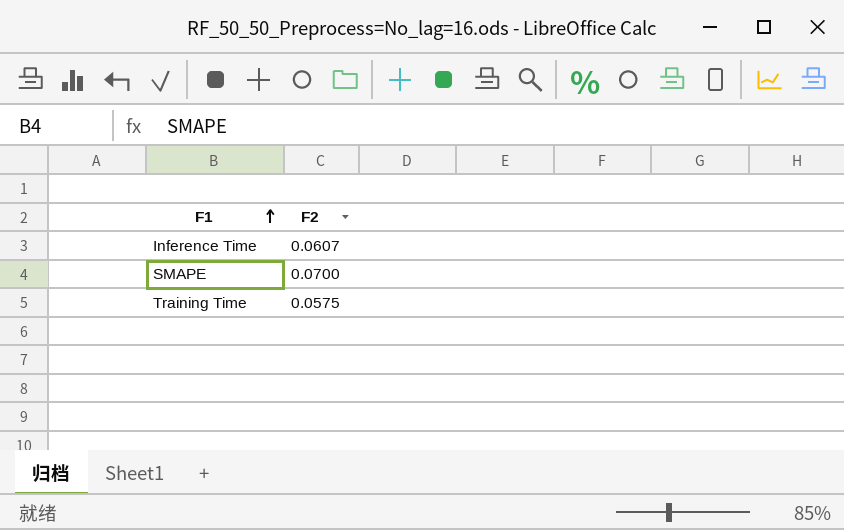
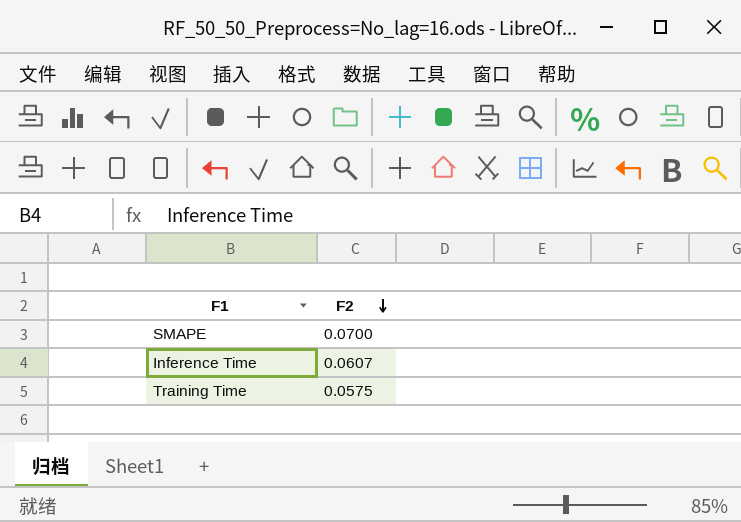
row order: F1 ascending -> F2 descending

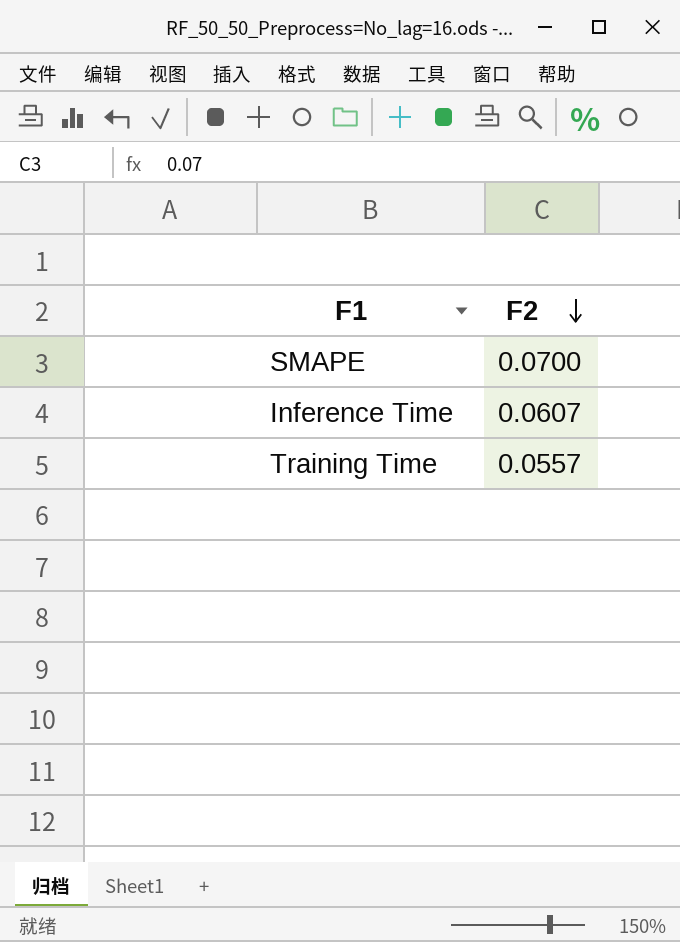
Training Time | F2: 0.0575 -> 0.0557

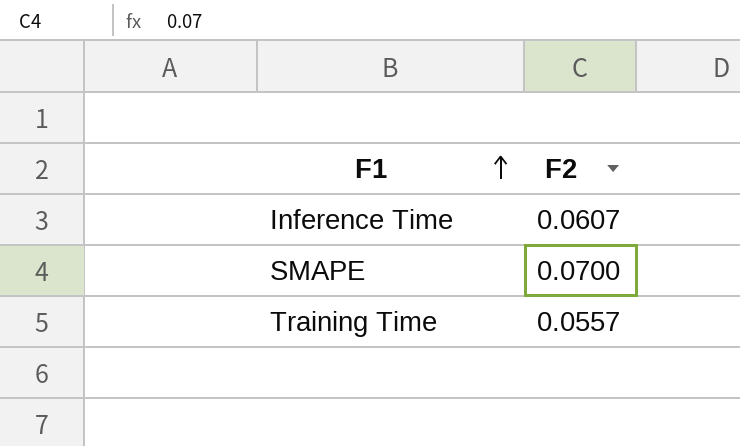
row order: F2 descending -> F1 ascending

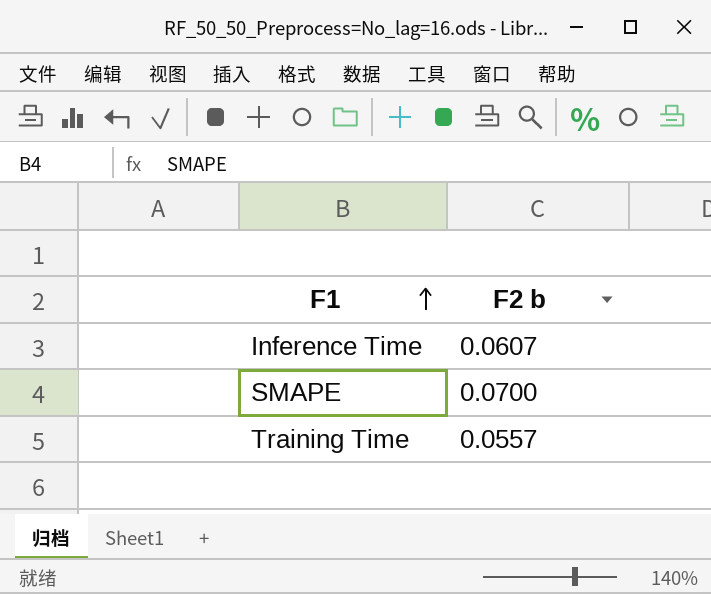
column name: F2 -> F2 b

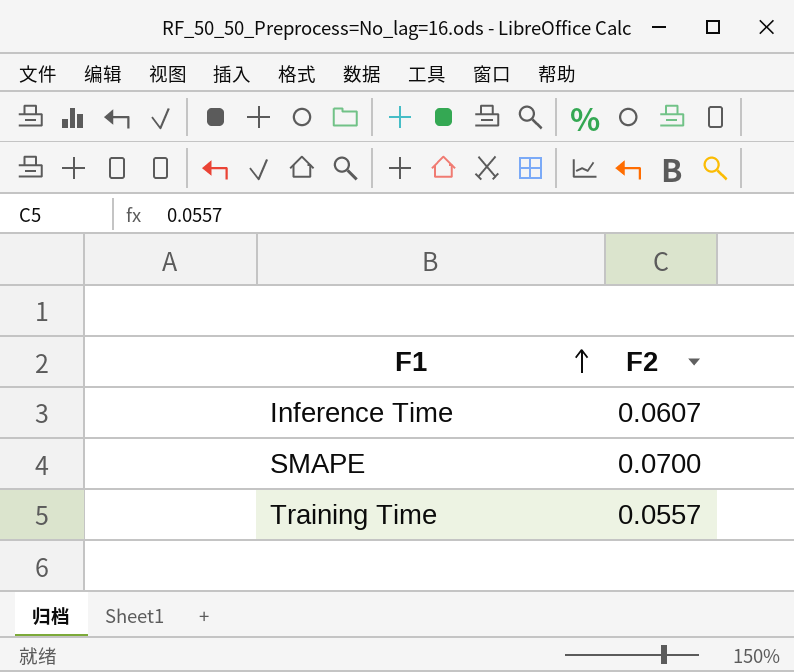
column name: F2 b -> F2

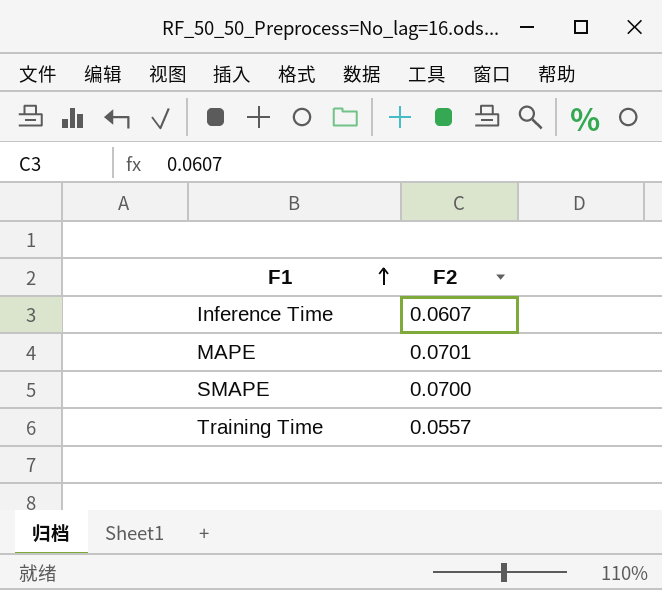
row MAPE: none -> 0.0701

